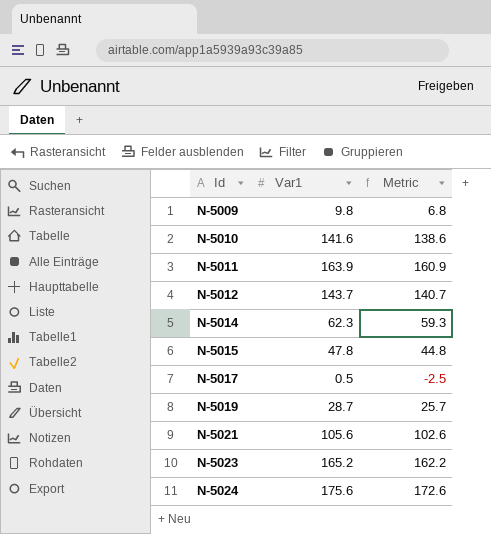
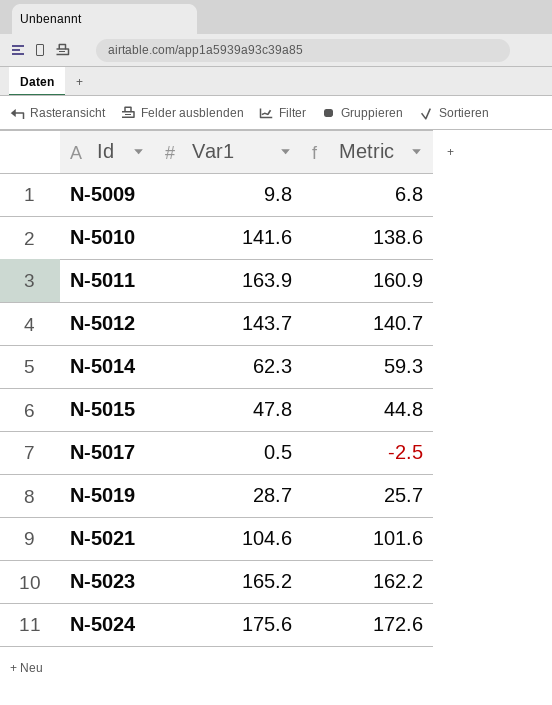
N-5021 | Var1: 105.6 -> 104.6
N-5021 | Metric: 102.6 -> 101.6

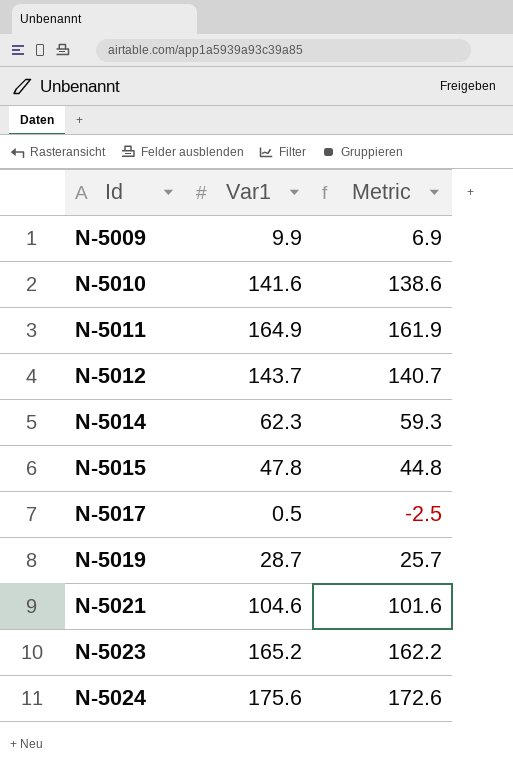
N-5009 | Var1: 9.8 -> 9.9
N-5009 | Metric: 6.8 -> 6.9
N-5011 | Var1: 163.9 -> 164.9
N-5011 | Metric: 160.9 -> 161.9

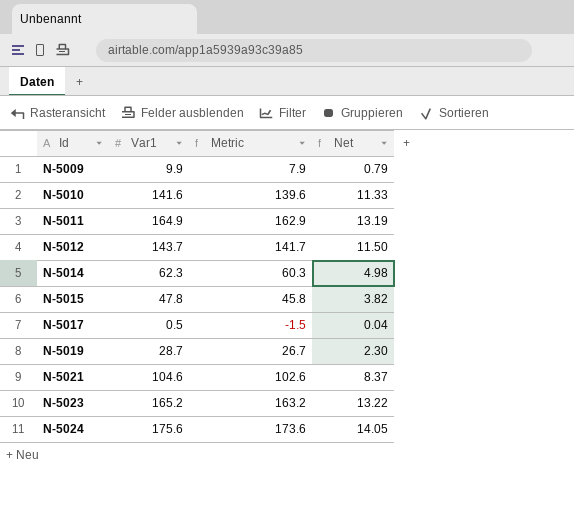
column Metric | formula: [Var1] - 3 -> [Var1] - 2
column Net | formula: none -> [Var1] * 0.08

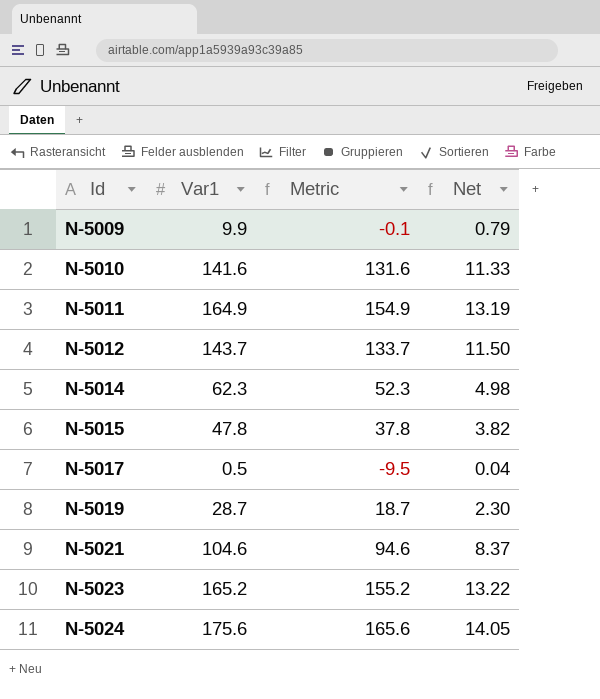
column Metric | formula: [Var1] - 2 -> [Var1] - 10

